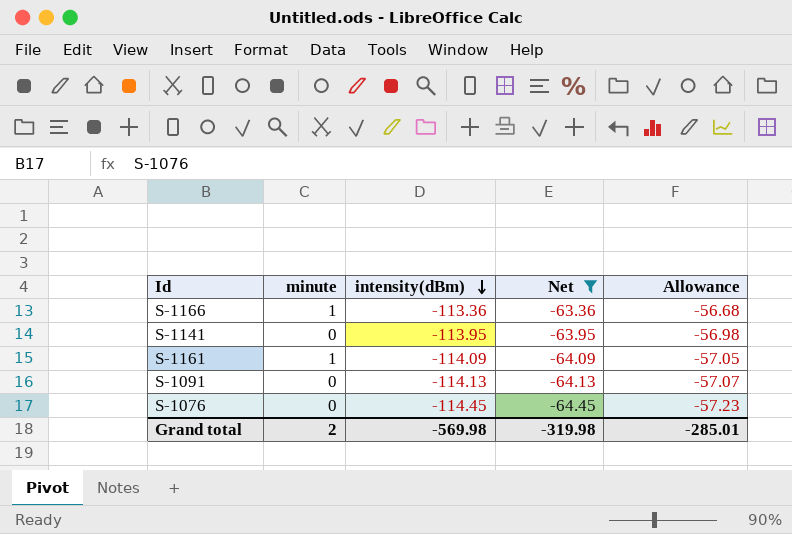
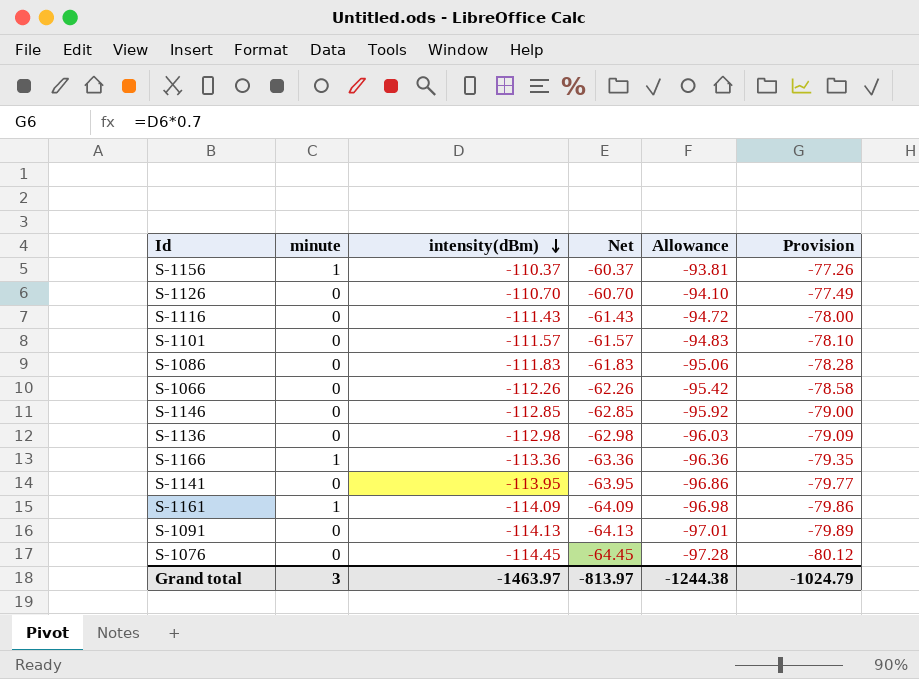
filter: Net <= -63.36 -> none
column Allowance | formula: [intensity(dBm)] * 0.5 -> [intensity(dBm)] * 0.85
column Provision | formula: none -> [intensity(dBm)] * 0.7
Grand total | minute: 2 -> 3
Grand total | intensity(dBm): -569.98 -> -1463.97
Grand total | Net: -319.98 -> -813.97
Grand total | Allowance: -285.01 -> -1244.38

